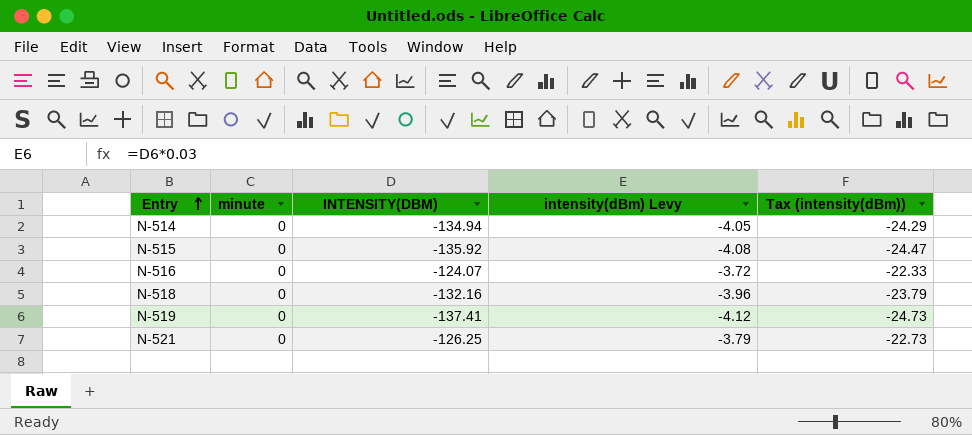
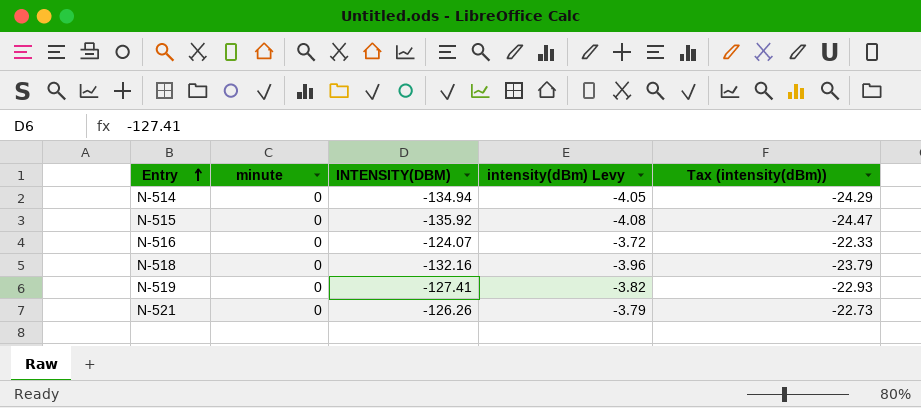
N-519 | INTENSITY(DBM): -137.41 -> -127.41
N-519 | intensity(dBm) Levy: -4.12 -> -3.82
N-519 | Tax (intensity(dBm)): -24.73 -> -22.93
N-521 | INTENSITY(DBM): -126.25 -> -126.26

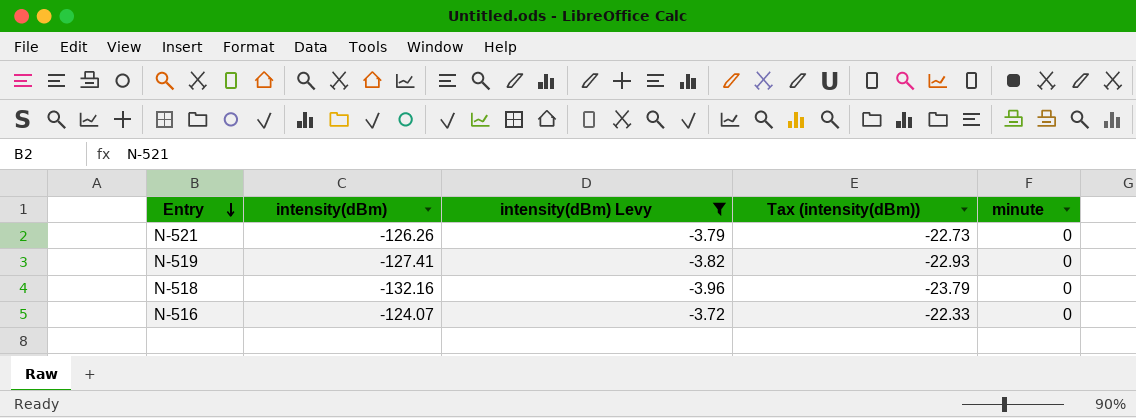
filter: none -> intensity(dBm) Levy >= -3.96
row order: Entry ascending -> Entry descending
column name: INTENSITY(DBM) -> intensity(dBm)
column minute | position: 2 -> 5

